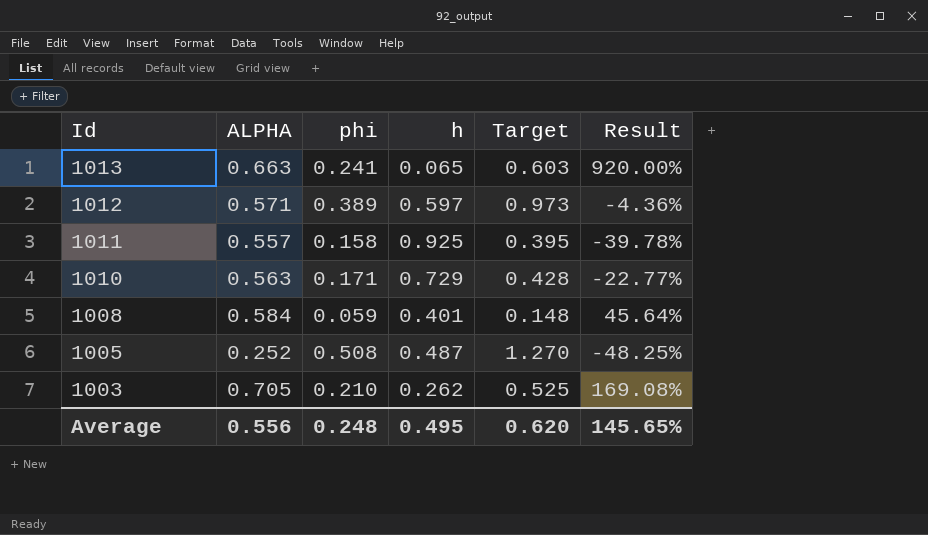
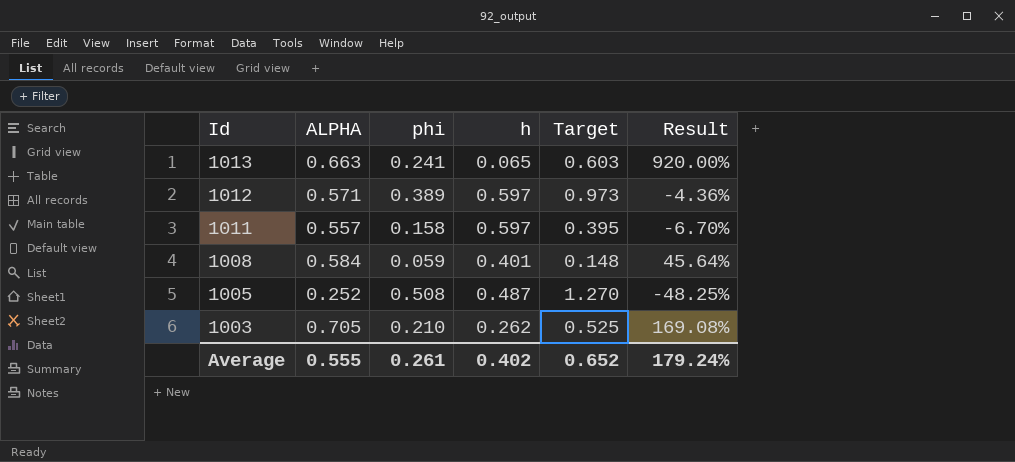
row 1010: 0.563 | 0.171 | 0.729 | 0.428 | -22.77% -> none
1011 | h: 0.925 -> 0.597
1011 | Result: -39.78% -> -6.70%
Average | ALPHA: 0.556 -> 0.555
Average | phi: 0.248 -> 0.261
Average | h: 0.495 -> 0.402
Average | Target: 0.620 -> 0.652
Average | Result: 145.65% -> 179.24%

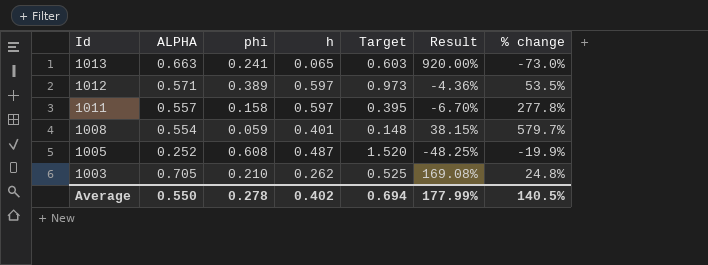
column % change | formula: none -> ([h] - [phi]) / [phi]
1008 | ALPHA: 0.584 -> 0.554
1008 | Result: 45.64% -> 38.15%
1005 | phi: 0.508 -> 0.608
1005 | Target: 1.270 -> 1.520
Average | ALPHA: 0.555 -> 0.550
Average | phi: 0.261 -> 0.278
Average | Target: 0.652 -> 0.694
Average | Result: 179.24% -> 177.99%

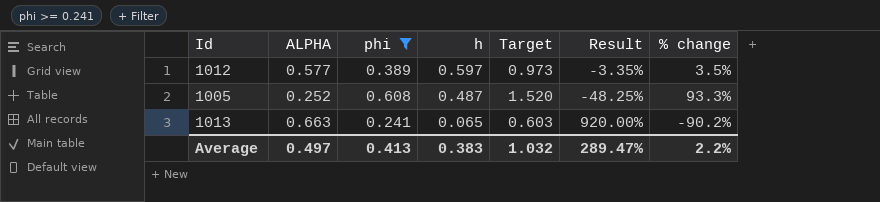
filter: none -> phi >= 0.241
row order: Id descending -> h descending
column % change | formula: ([h] - [phi]) / [phi] -> ([h] - [ALPHA]) / [ALPHA]
1012 | ALPHA: 0.571 -> 0.577
1012 | Result: -4.36% -> -3.35%
Average | ALPHA: 0.550 -> 0.497
Average | phi: 0.278 -> 0.413
Average | h: 0.402 -> 0.383
Average | Target: 0.694 -> 1.032
Average | Result: 177.99% -> 289.47%
Average | % change: 140.5% -> 2.2%

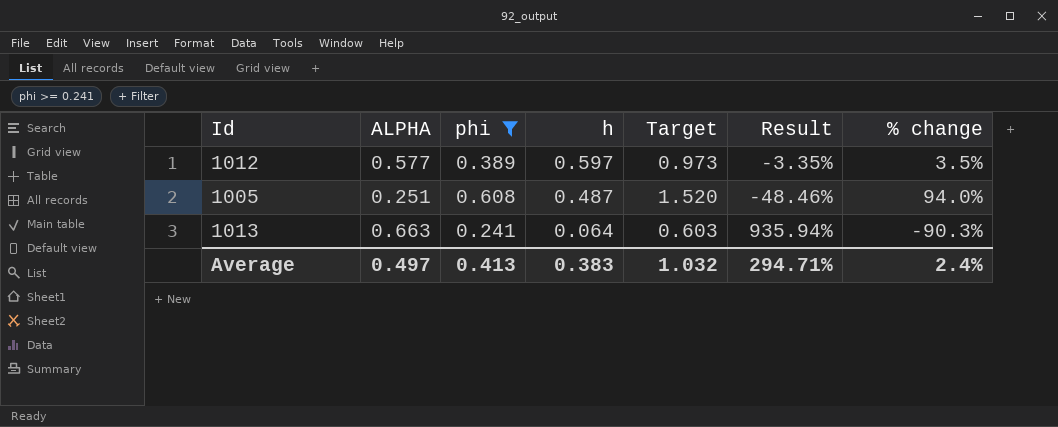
1005 | ALPHA: 0.252 -> 0.251
1005 | Result: -48.25% -> -48.46%
1005 | % change: 93.3% -> 94.0%
1013 | h: 0.065 -> 0.064
1013 | Result: 920.00% -> 935.94%
1013 | % change: -90.2% -> -90.3%
Average | Result: 289.47% -> 294.71%
Average | % change: 2.2% -> 2.4%

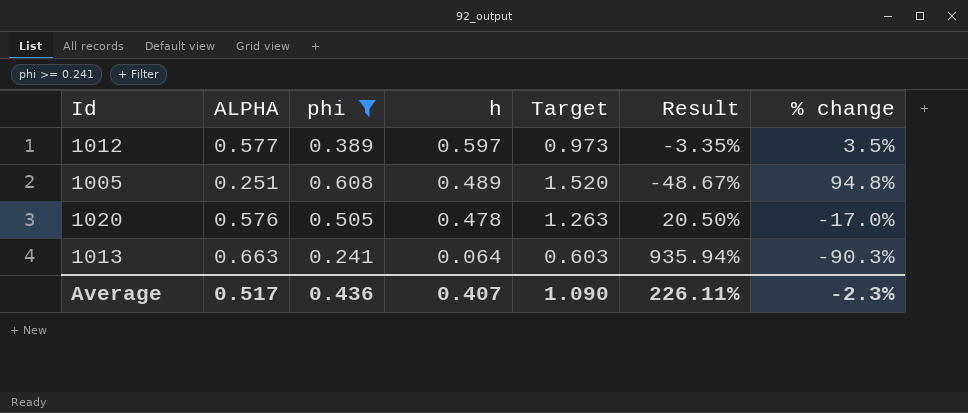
1005 | h: 0.487 -> 0.489
1005 | Result: -48.46% -> -48.67%
1005 | % change: 94.0% -> 94.8%
row 1020: none -> 0.576 | 0.505 | 0.478 | 1.263 | 20.50% | -17.0%
Average | ALPHA: 0.497 -> 0.517
Average | phi: 0.413 -> 0.436
Average | h: 0.383 -> 0.407
Average | Target: 1.032 -> 1.090
Average | Result: 294.71% -> 226.11%
Average | % change: 2.4% -> -2.3%

